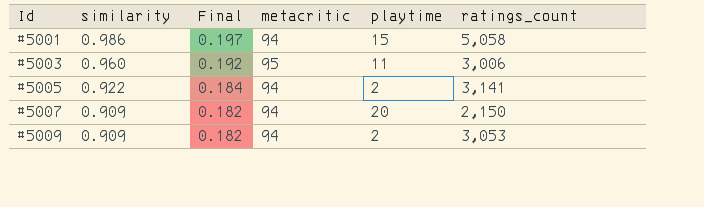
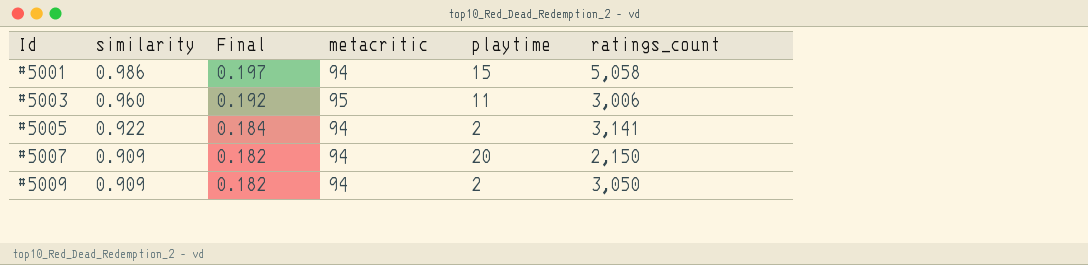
#5009 | ratings_count: 3,053 -> 3,050

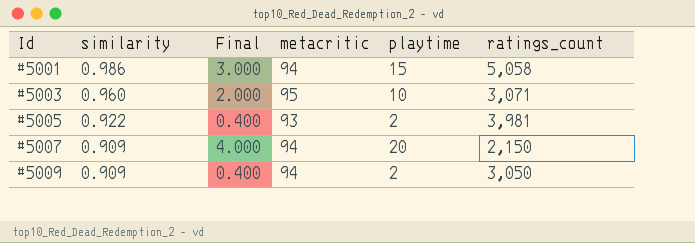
column Final | formula: [similarity] * 0.2 -> [playtime] * 0.2
#5003 | playtime: 11 -> 10
#5003 | ratings_count: 3,006 -> 3,071
#5005 | metacritic: 94 -> 93
#5005 | ratings_count: 3,141 -> 3,981

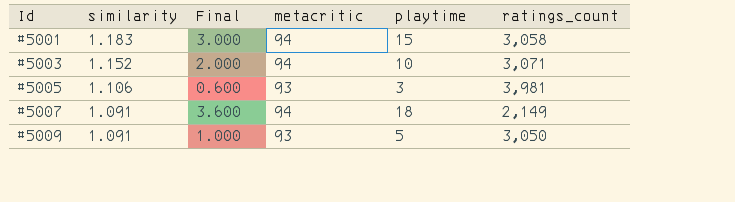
#5001 | similarity: 0.986 -> 1.183
#5001 | ratings_count: 5,058 -> 3,058
#5003 | similarity: 0.960 -> 1.152
#5003 | metacritic: 95 -> 94
#5005 | similarity: 0.922 -> 1.106
#5005 | Final: 0.400 -> 0.600
#5005 | playtime: 2 -> 3
#5007 | similarity: 0.909 -> 1.091
#5007 | Final: 4.000 -> 3.600
#5007 | playtime: 20 -> 18
#5007 | ratings_count: 2,150 -> 2,149
#5009 | similarity: 0.909 -> 1.091
#5009 | Final: 0.400 -> 1.000
#5009 | metacritic: 94 -> 93
#5009 | playtime: 2 -> 5

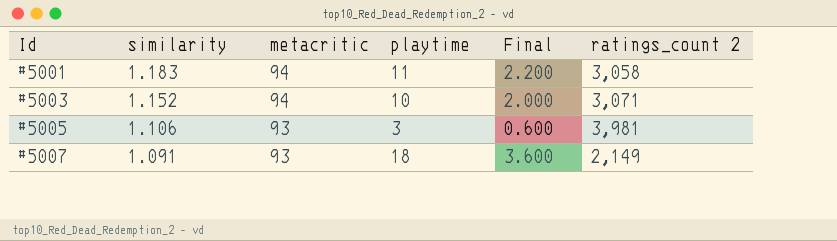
column Final | position: 3 -> 5
column name: ratings_count -> ratings_count 2
row #5009: 1.091 | 1.000 | 93 | 5 | 3,050 -> none
#5001 | playtime: 15 -> 11
#5001 | Final: 3.000 -> 2.200
#5007 | metacritic: 94 -> 93

